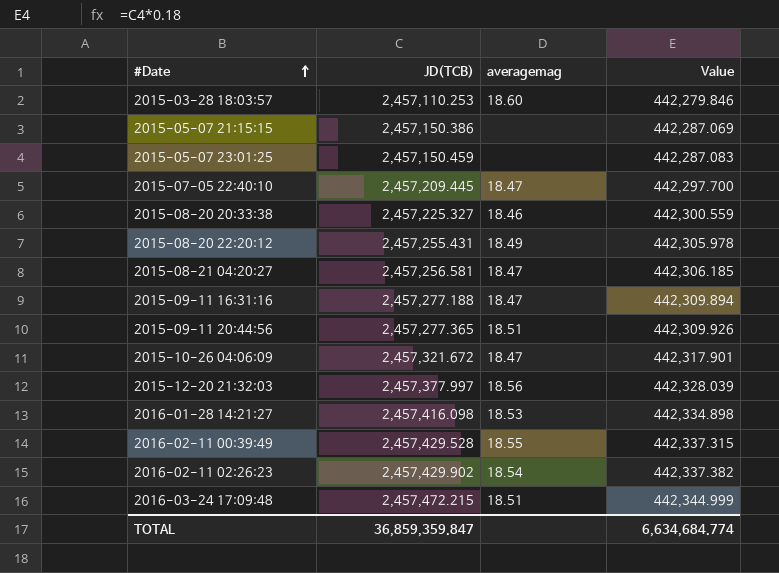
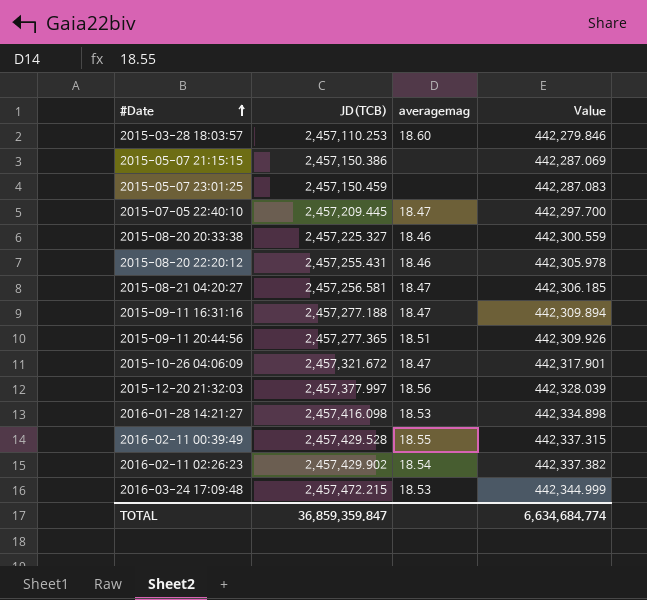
2015-08-20 22:20:12 | averagemag: 18.49 -> 18.46
2016-03-24 17:09:48 | averagemag: 18.51 -> 18.53

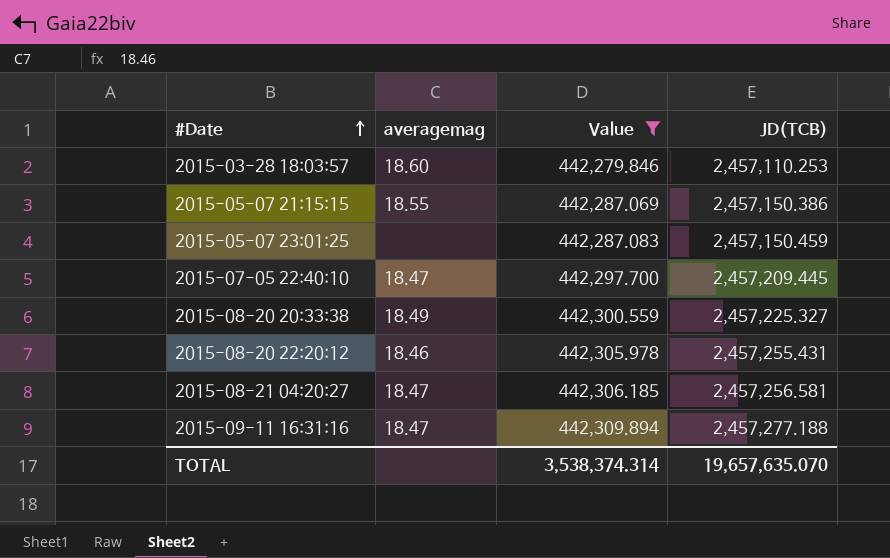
filter: none -> Value <= 442,309.894
column JD(TCB) | position: 2 -> 4
2015-05-07 21:15:15 | averagemag: none -> 18.55
2015-08-20 20:33:38 | averagemag: 18.46 -> 18.49
TOTAL | Value: 6,634,684.774 -> 3,538,374.314
TOTAL | JD(TCB): 36,859,359.847 -> 19,657,635.070

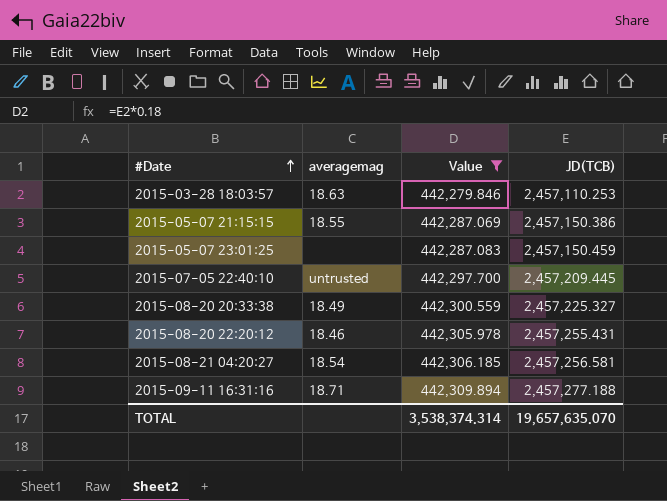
2015-03-28 18:03:57 | averagemag: 18.60 -> 18.63
2015-07-05 22:40:10 | averagemag: 18.47 -> untrusted
2015-08-21 04:20:27 | averagemag: 18.47 -> 18.54
2015-09-11 16:31:16 | averagemag: 18.47 -> 18.71

